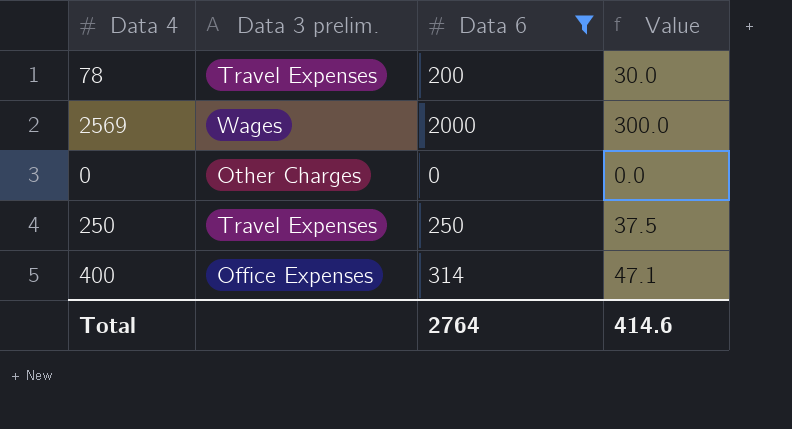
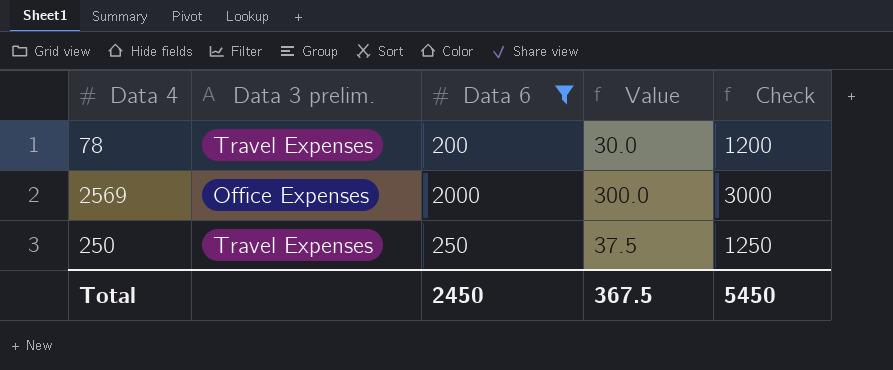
column Check | formula: none -> [Data 6] + 1000
row 0: Other Charges | 0 | 0.0 -> none
row 400: Office Expenses | 314 | 47.1 -> none
2569 | Data 3 prelim.: Wages -> Office Expenses
Total | Data 6: 2764 -> 2450
Total | Value: 414.6 -> 367.5

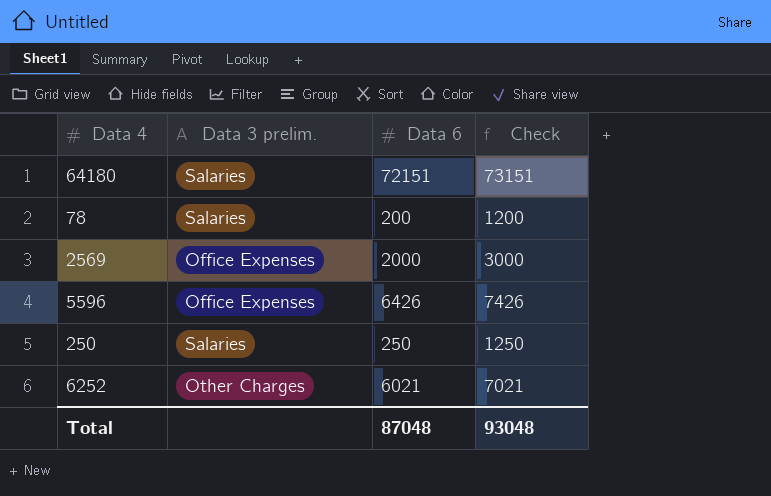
filter: Data 6 <= 2000 -> none
column Value | formula: [Data 6] * 0.15 -> none
78 | Data 3 prelim.: Travel Expenses -> Salaries
250 | Data 3 prelim.: Travel Expenses -> Salaries
Total | Data 6: 2450 -> 87048
Total | Check: 5450 -> 93048

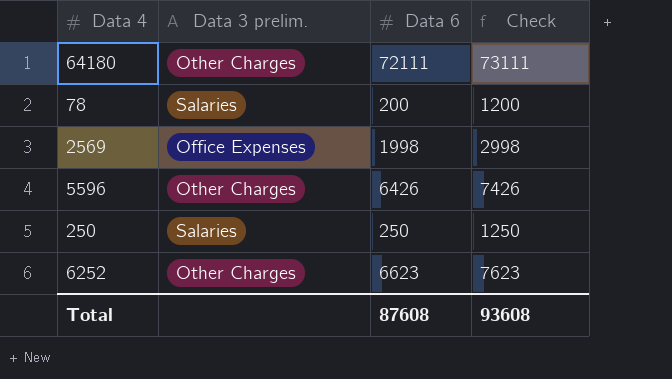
64180 | Data 3 prelim.: Salaries -> Other Charges
64180 | Data 6: 72151 -> 72111
64180 | Check: 73151 -> 73111
2569 | Data 6: 2000 -> 1998
2569 | Check: 3000 -> 2998
5596 | Data 3 prelim.: Office Expenses -> Other Charges
6252 | Data 6: 6021 -> 6623
6252 | Check: 7021 -> 7623
Total | Data 6: 87048 -> 87608
Total | Check: 93048 -> 93608

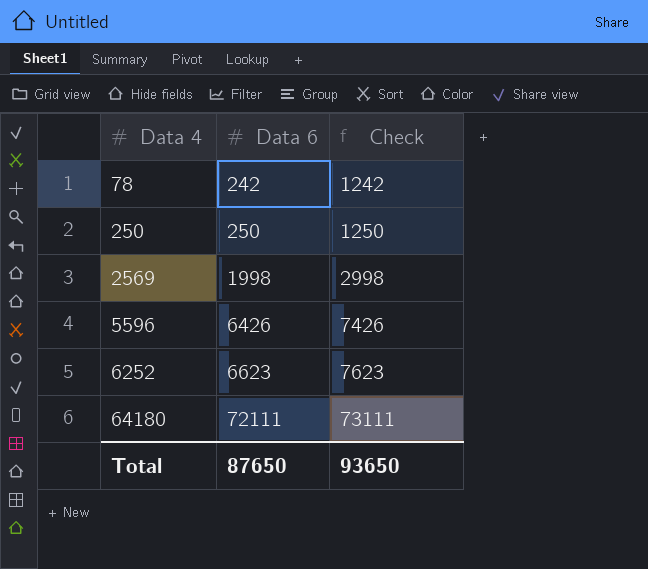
row order: none -> Data 4 ascending
column Data 3 prelim. | position: 2 -> none
78 | Data 6: 200 -> 242
78 | Check: 1200 -> 1242
Total | Data 6: 87608 -> 87650
Total | Check: 93608 -> 93650

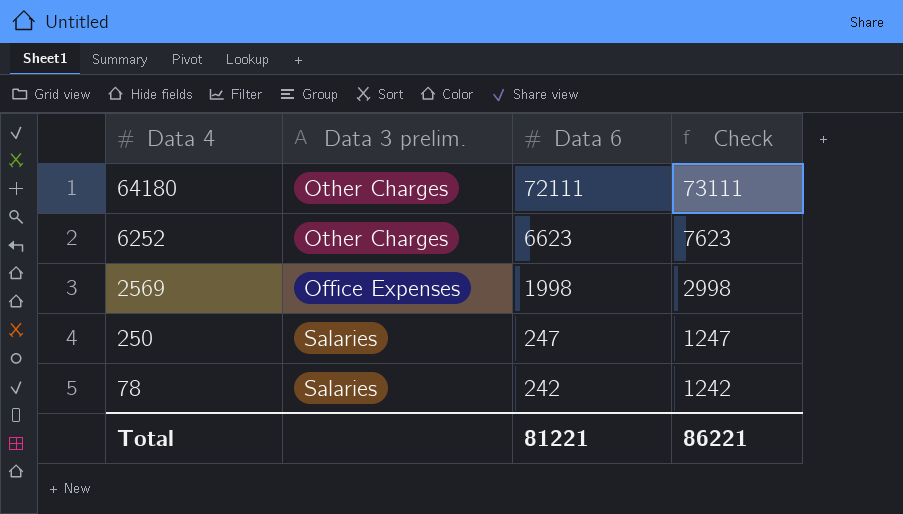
row order: Data 4 ascending -> Data 4 descending
column Data 3 prelim. | position: none -> 2
row 5596: 6426 | 7426 -> none
250 | Data 6: 250 -> 247
250 | Check: 1250 -> 1247
Total | Data 6: 87650 -> 81221
Total | Check: 93650 -> 86221

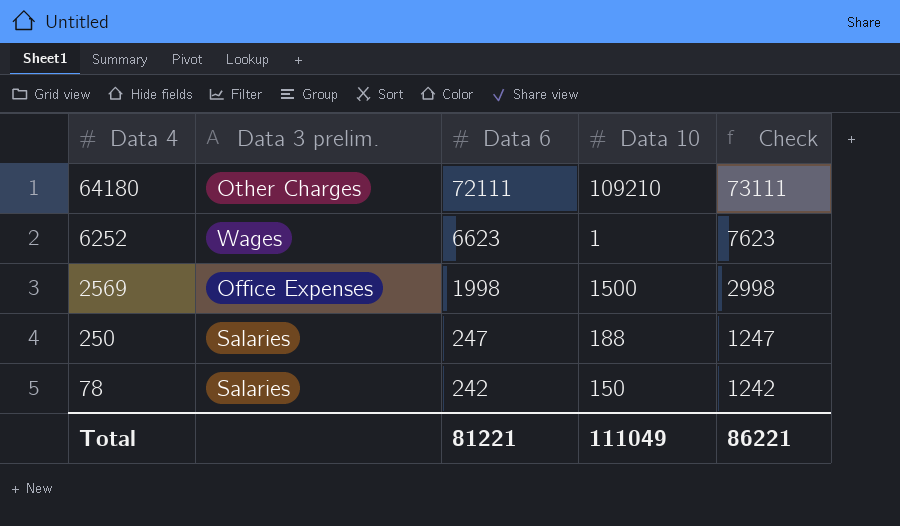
column Data 10 | position: none -> 4
6252 | Data 3 prelim.: Other Charges -> Wages

